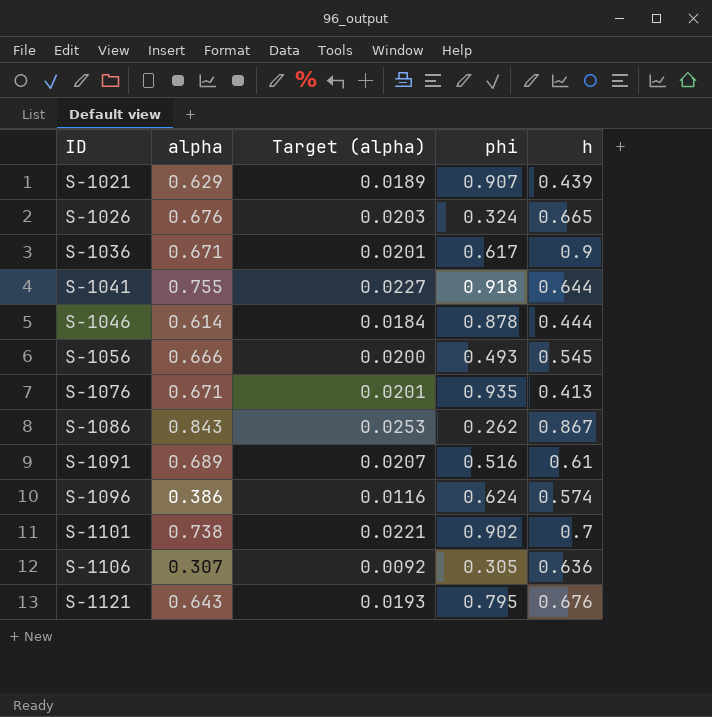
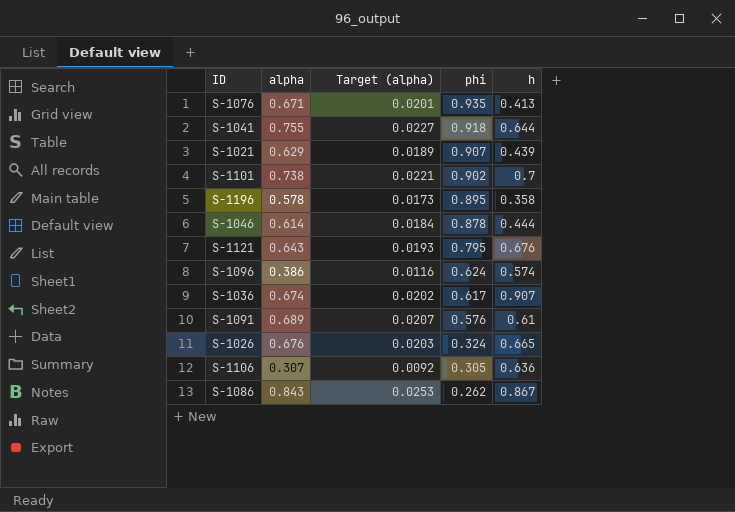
row order: ID ascending -> phi descending
row S-1056: 0.666 | 0.0200 | 0.493 | 0.545 -> none
row S-1196: none -> 0.578 | 0.0173 | 0.895 | 0.358
S-1036 | alpha: 0.671 -> 0.674
S-1036 | Target (alpha): 0.0201 -> 0.0202
S-1036 | h: 0.9 -> 0.907
S-1091 | phi: 0.516 -> 0.576

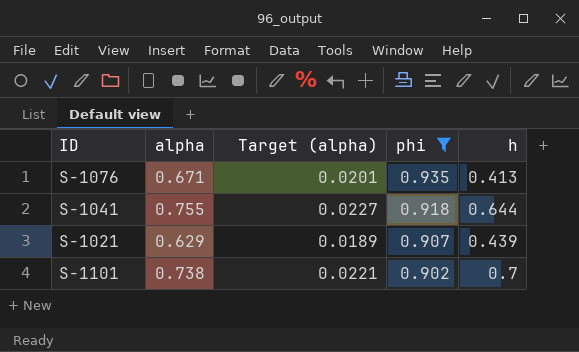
filter: none -> phi >= 0.902

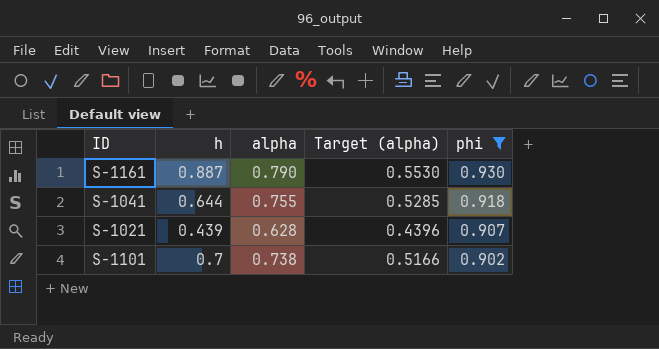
column h | position: 5 -> 2
column Target (alpha) | formula: [alpha] * 0.03 -> [alpha] * 0.7
row S-1076: 0.671 | 0.0201 | 0.935 | 0.413 -> none
row S-1161: none -> 0.887 | 0.790 | 0.5530 | 0.930
S-1021 | alpha: 0.629 -> 0.628

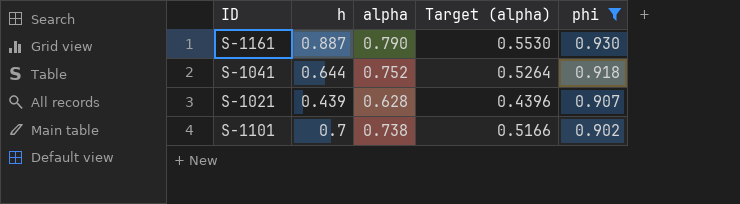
S-1041 | alpha: 0.755 -> 0.752
S-1041 | Target (alpha): 0.5285 -> 0.5264

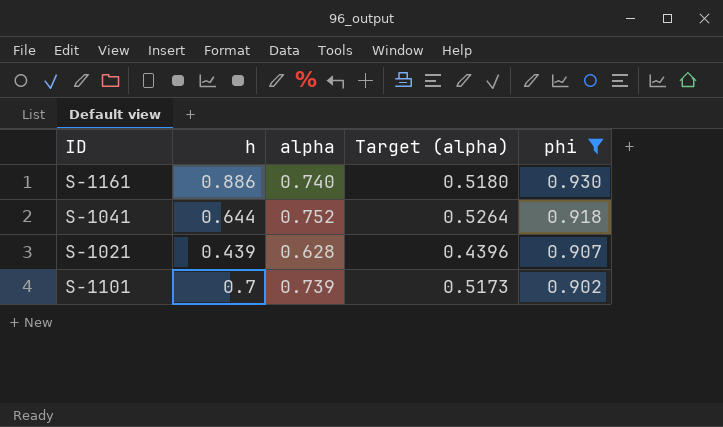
S-1161 | h: 0.887 -> 0.886
S-1161 | alpha: 0.790 -> 0.740
S-1161 | Target (alpha): 0.5530 -> 0.5180
S-1101 | alpha: 0.738 -> 0.739
S-1101 | Target (alpha): 0.5166 -> 0.5173

